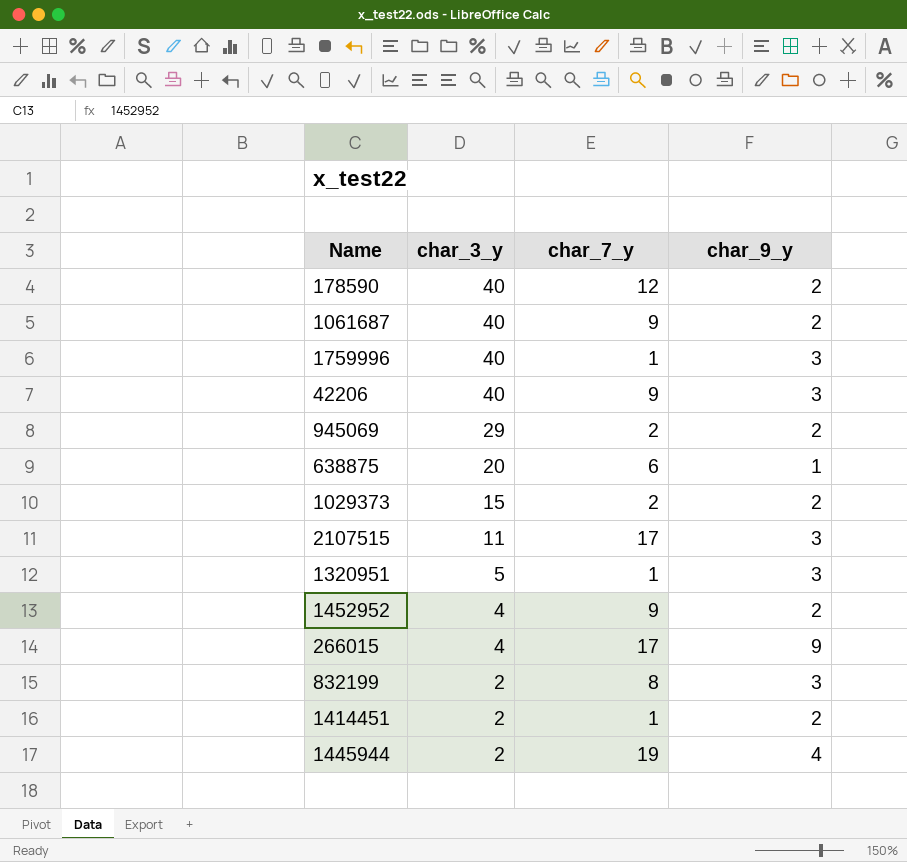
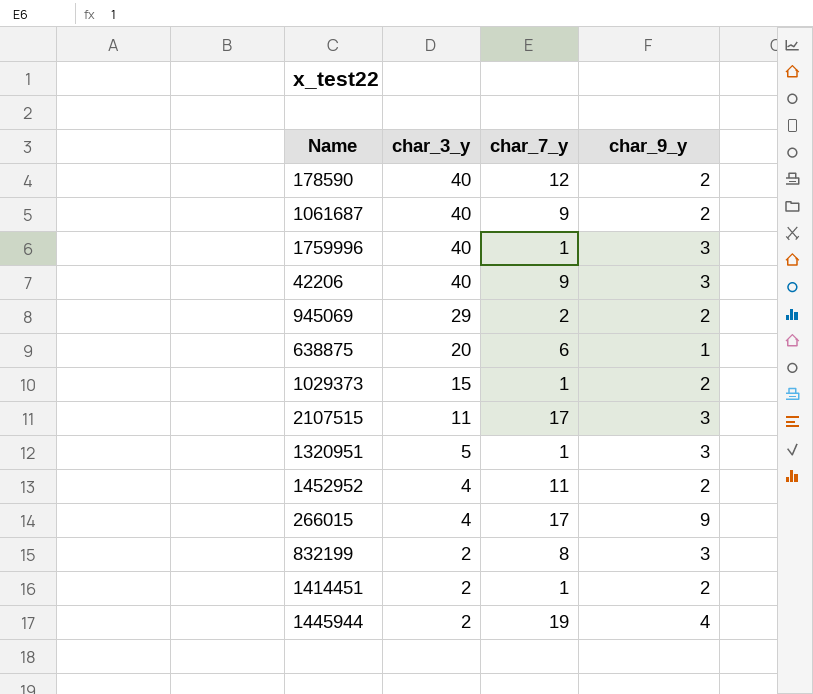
1029373 | char_7_y: 2 -> 1
1452952 | char_7_y: 9 -> 11

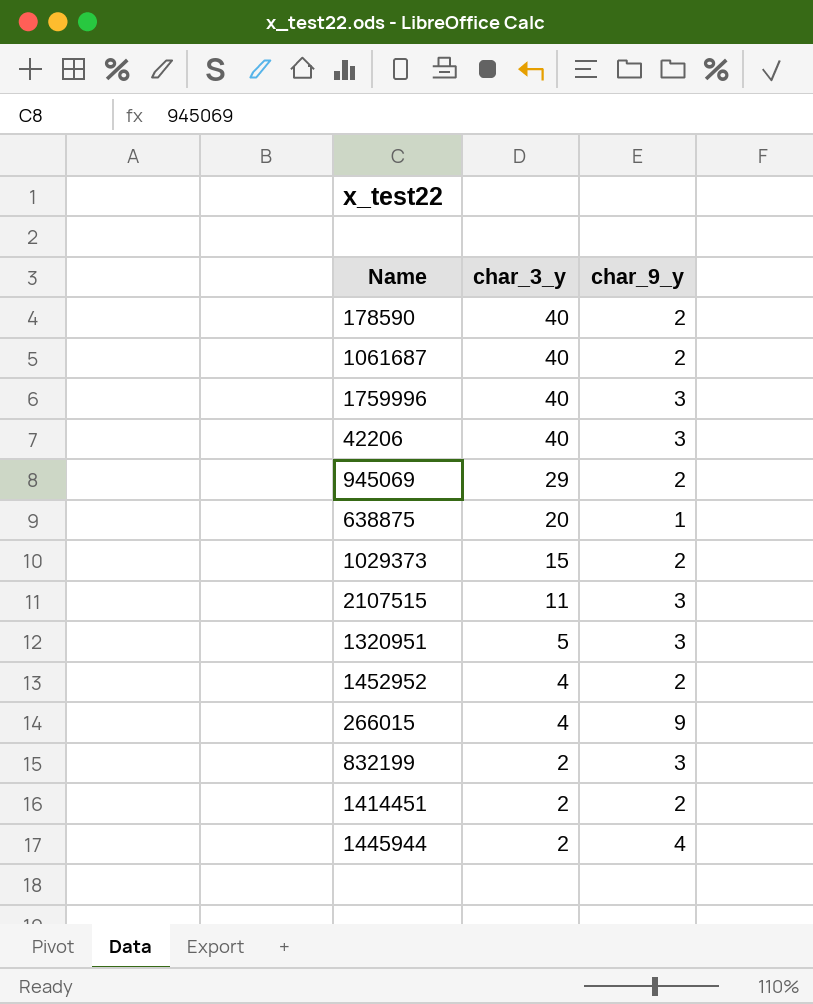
column char_7_y | position: 3 -> none

